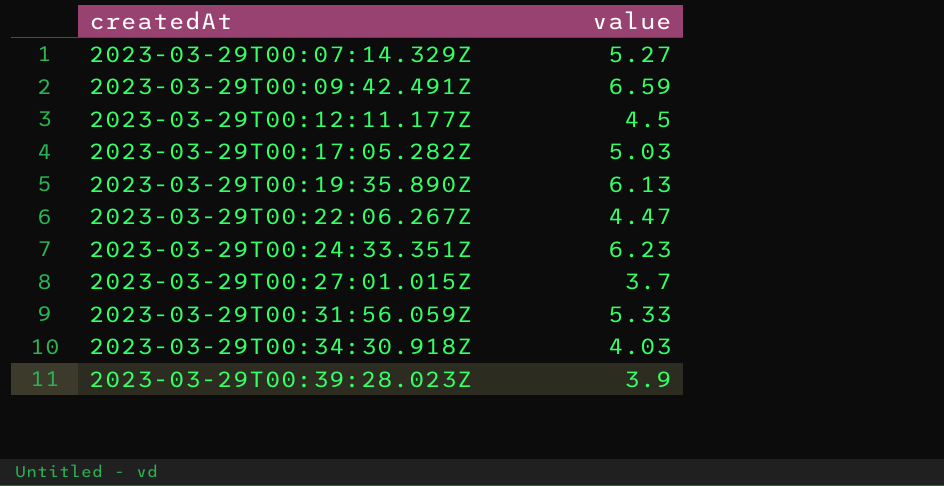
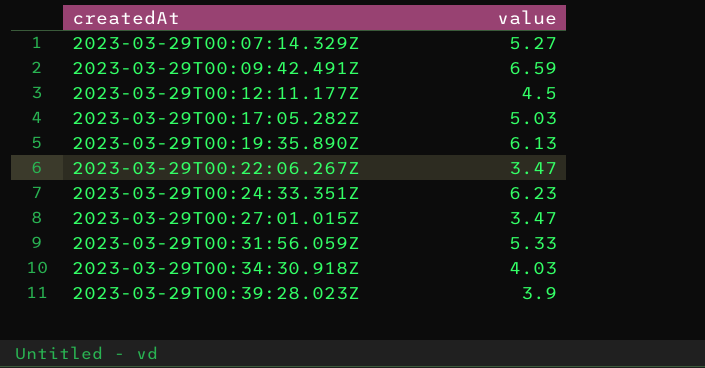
2023-03-29T00:22:06.267Z | value: 4.47 -> 3.47
2023-03-29T00:27:01.015Z | value: 3.7 -> 3.47

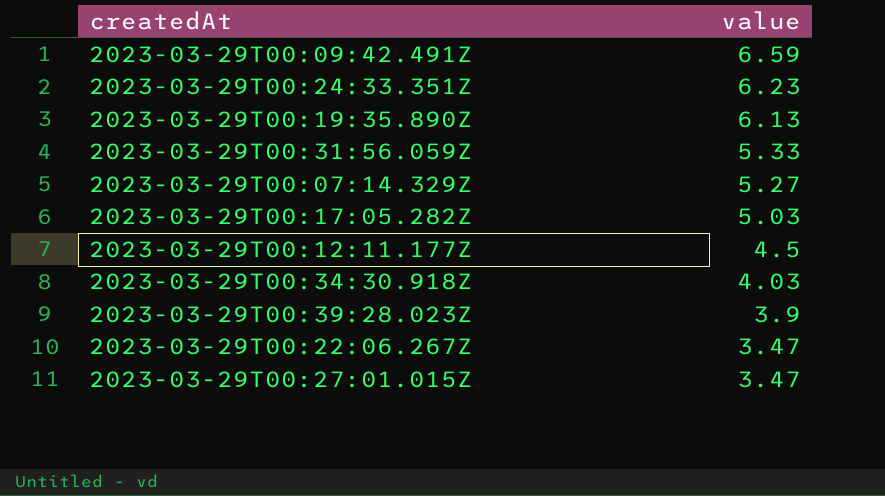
row order: createdAt ascending -> value descending

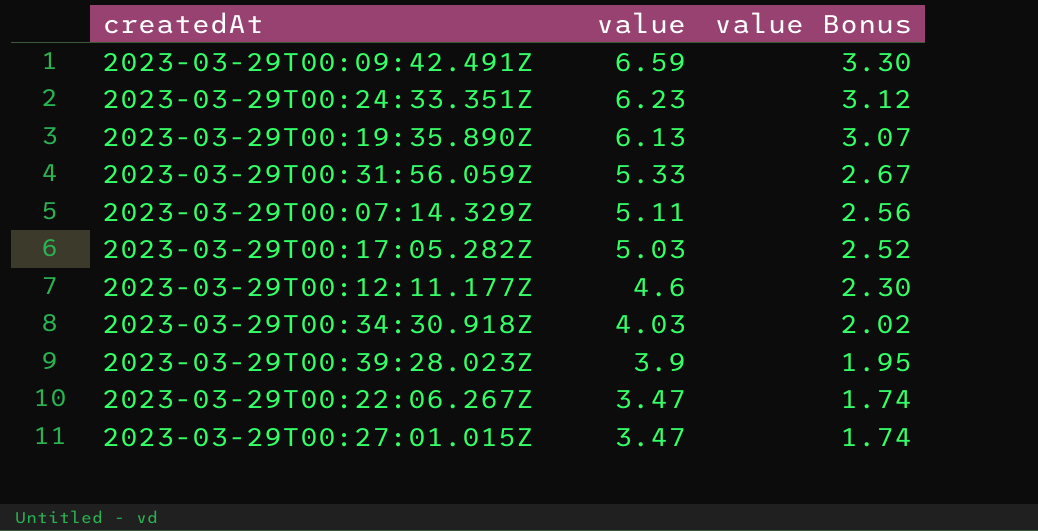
column value Bonus | formula: none -> [value] * 0.5
2023-03-29T00:07:14.329Z | value: 5.27 -> 5.11
2023-03-29T00:12:11.177Z | value: 4.5 -> 4.6

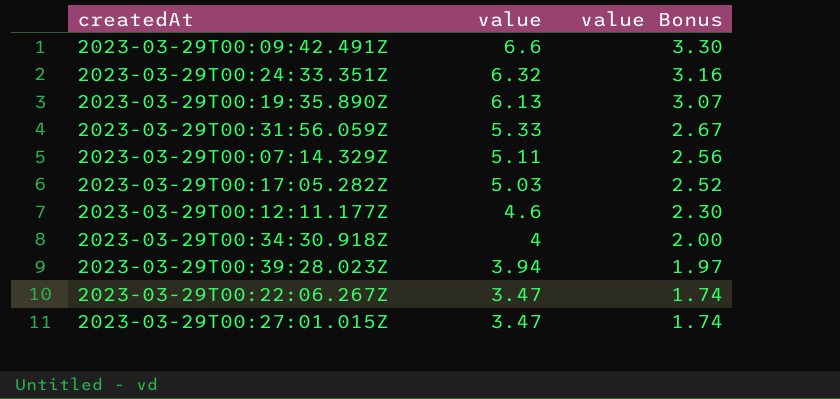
2023-03-29T00:09:42.491Z | value: 6.59 -> 6.6
2023-03-29T00:24:33.351Z | value: 6.23 -> 6.32
2023-03-29T00:24:33.351Z | value Bonus: 3.12 -> 3.16
2023-03-29T00:34:30.918Z | value: 4.03 -> 4
2023-03-29T00:34:30.918Z | value Bonus: 2.02 -> 2.00
2023-03-29T00:39:28.023Z | value: 3.9 -> 3.94
2023-03-29T00:39:28.023Z | value Bonus: 1.95 -> 1.97

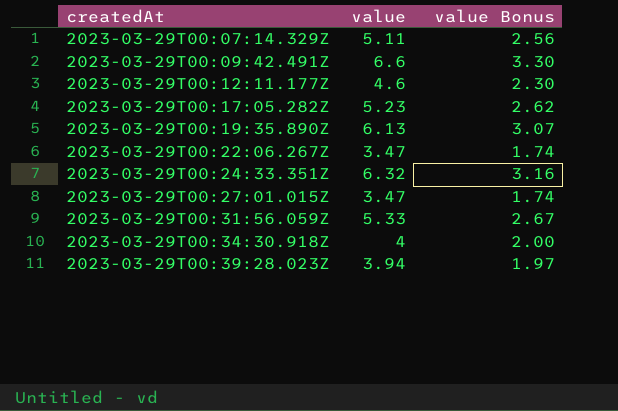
row order: value descending -> createdAt ascending
2023-03-29T00:17:05.282Z | value: 5.03 -> 5.23
2023-03-29T00:17:05.282Z | value Bonus: 2.52 -> 2.62

